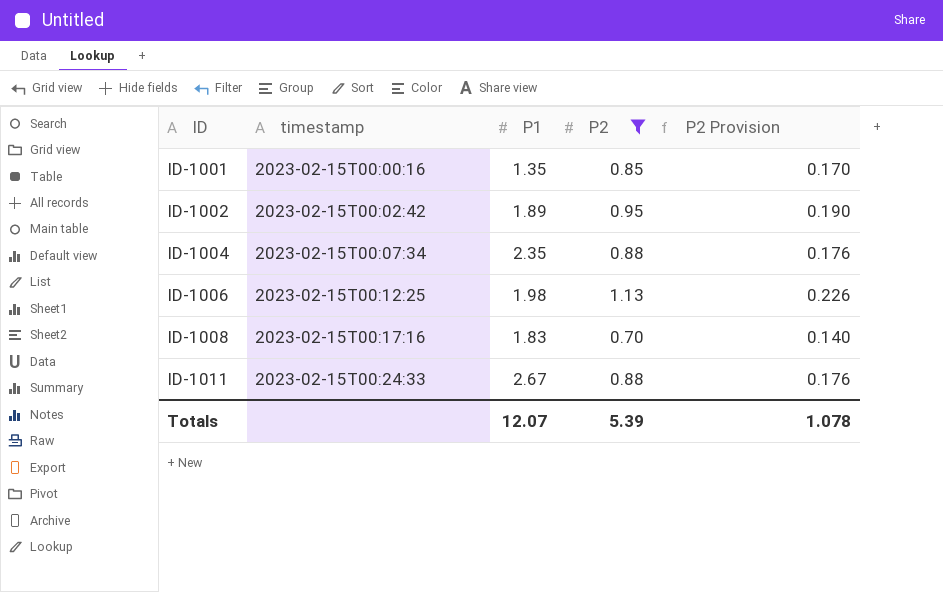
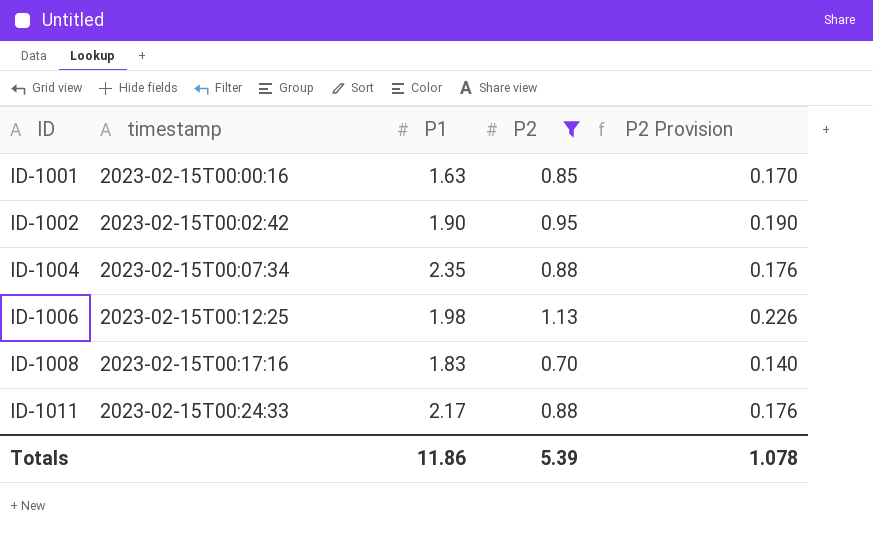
ID-1001 | P1: 1.35 -> 1.63
ID-1002 | P1: 1.89 -> 1.90
ID-1011 | P1: 2.67 -> 2.17
Totals | P1: 12.07 -> 11.86

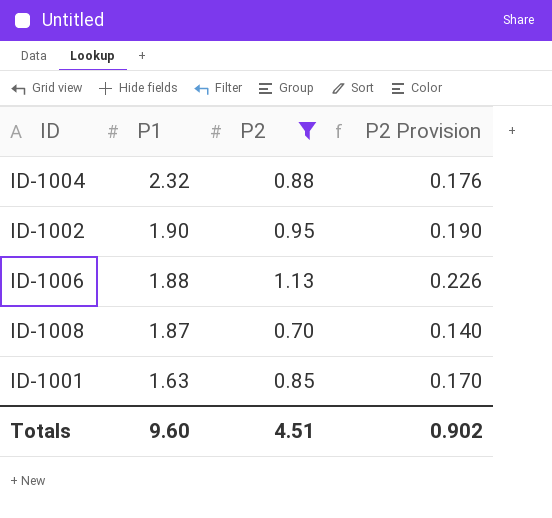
row order: ID ascending -> P1 descending
column timestamp | position: 2 -> none
row ID-1011: 2023-02-15T00:24:33 | 2.17 | 0.88 | 0.176 -> none
ID-1004 | P1: 2.35 -> 2.32
ID-1006 | P1: 1.98 -> 1.88
ID-1008 | P1: 1.83 -> 1.87
Totals | P1: 11.86 -> 9.60
Totals | P2: 5.39 -> 4.51
Totals | P2 Provision: 1.078 -> 0.902

